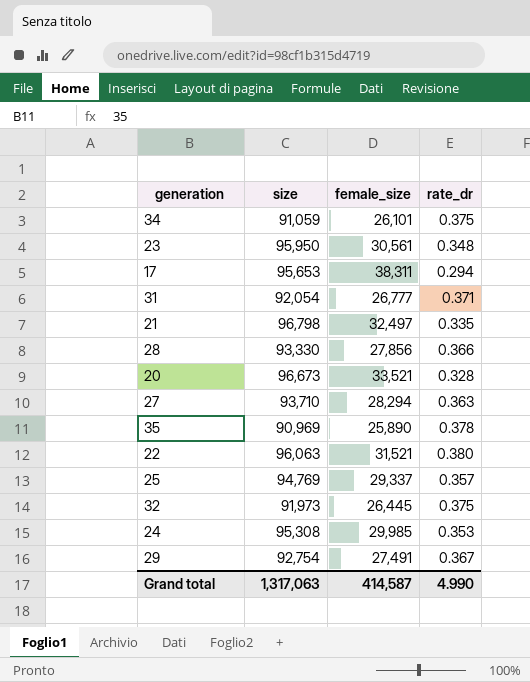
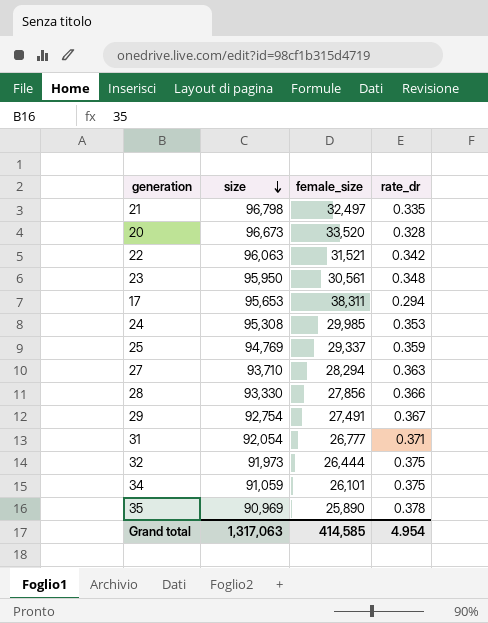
row order: none -> size descending
20 | female_size: 33,521 -> 33,520
22 | rate_dr: 0.380 -> 0.342
25 | rate_dr: 0.357 -> 0.359
32 | female_size: 26,445 -> 26,444
Grand total | female_size: 414,587 -> 414,585
Grand total | rate_dr: 4.990 -> 4.954

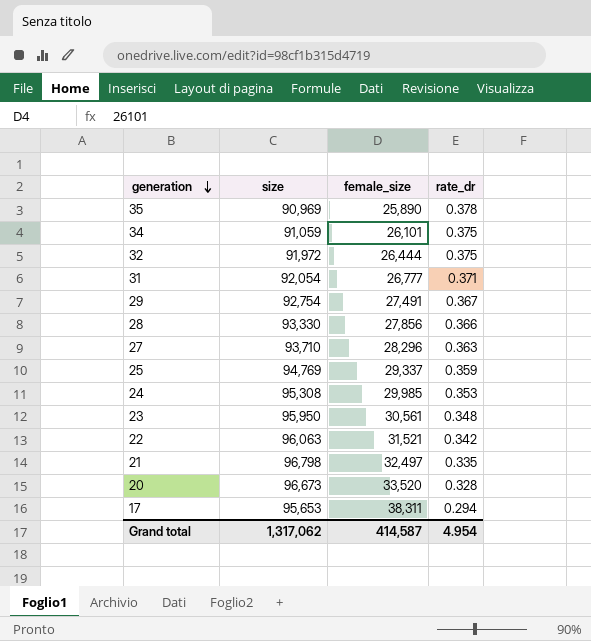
row order: size descending -> generation descending
32 | size: 91,973 -> 91,972
27 | female_size: 28,294 -> 28,296
Grand total | size: 1,317,063 -> 1,317,062
Grand total | female_size: 414,585 -> 414,587

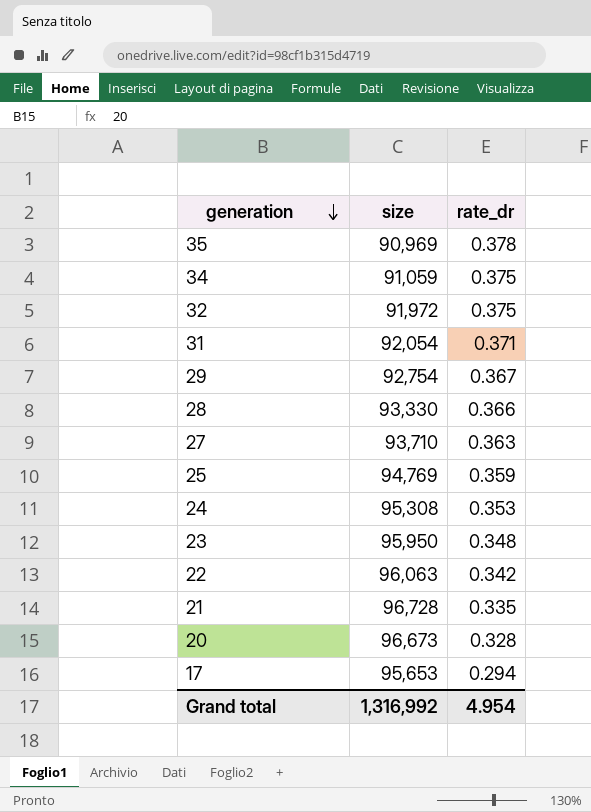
column female_size | position: 3 -> none
21 | size: 96,798 -> 96,728
Grand total | size: 1,317,062 -> 1,316,992

